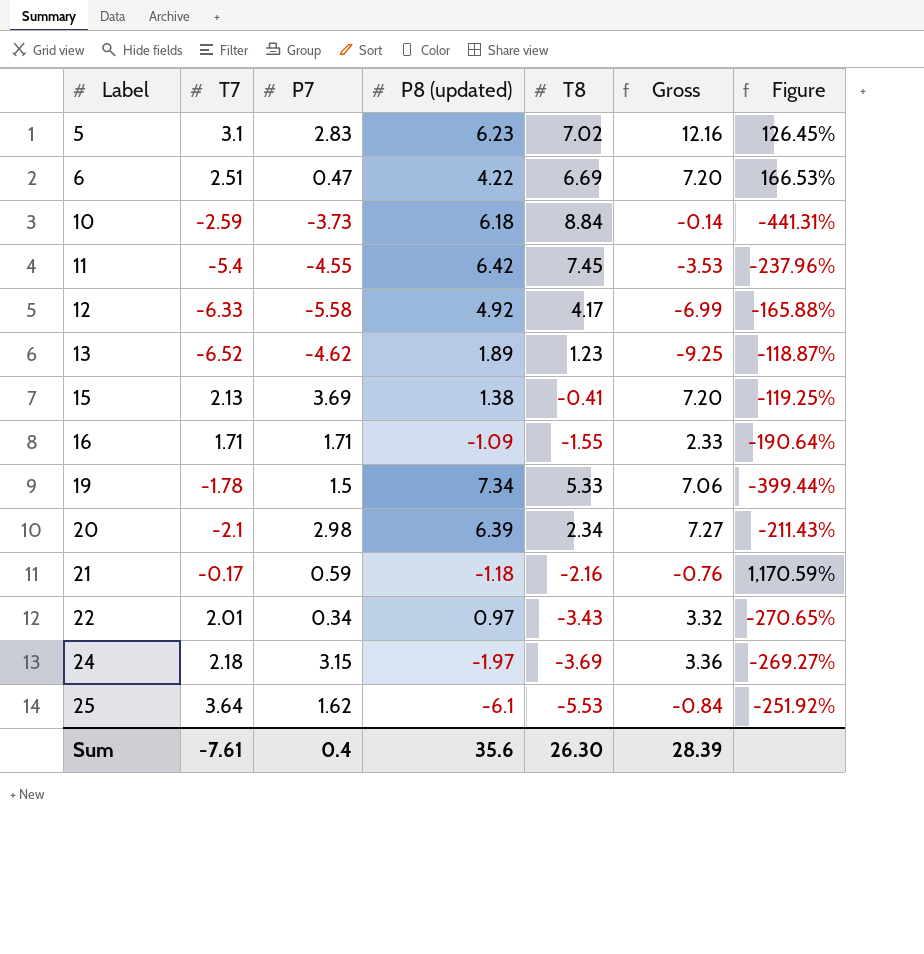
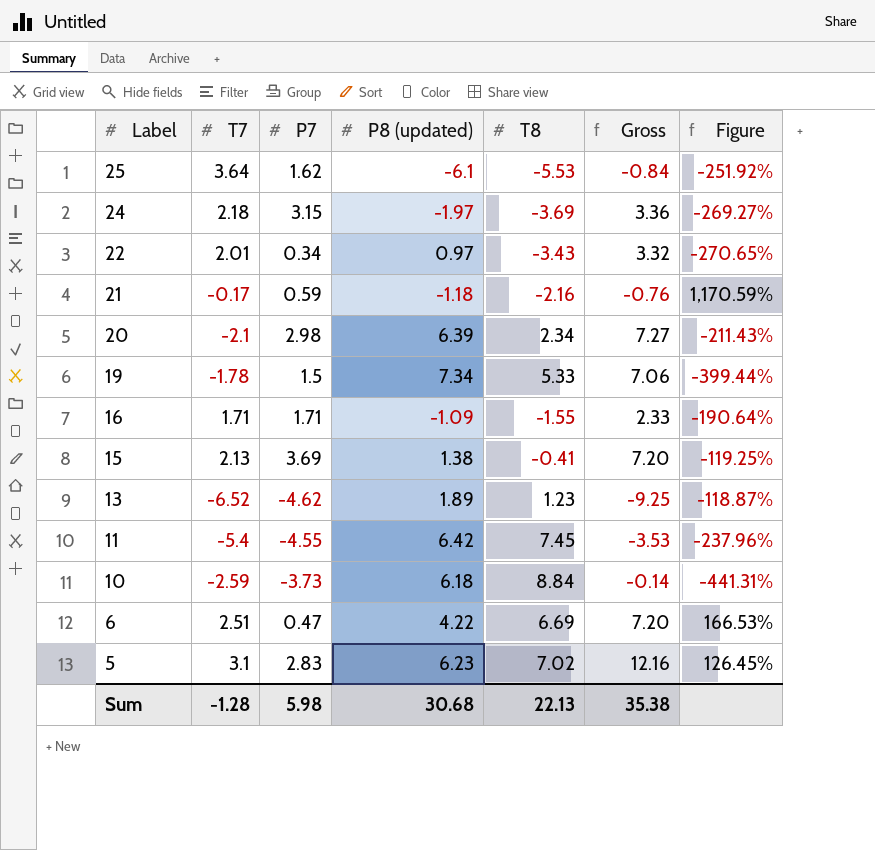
row order: Label ascending -> Label descending
row 12: -6.33 | -5.58 | 4.92 | 4.17 | -6.99 | -165.88% -> none
Sum | T7: -7.61 -> -1.28
Sum | P7: 0.4 -> 5.98
Sum | P8 (updated): 35.6 -> 30.68
Sum | T8: 26.30 -> 22.13
Sum | Gross: 28.39 -> 35.38

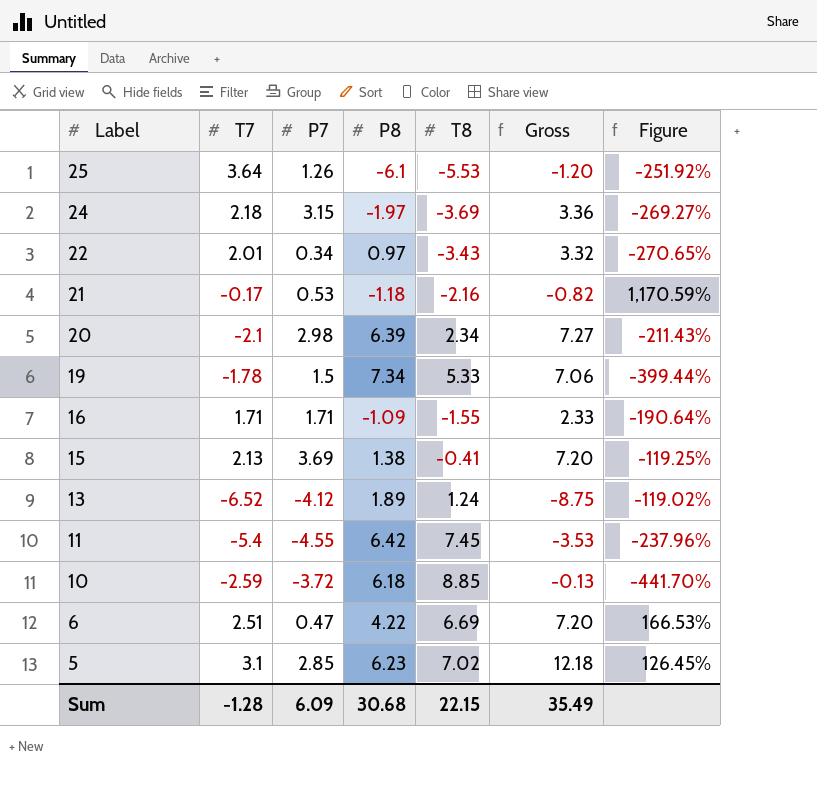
column name: P8 (updated) -> P8
25 | P7: 1.62 -> 1.26
25 | Gross: -0.84 -> -1.20
21 | P7: 0.59 -> 0.53
21 | Gross: -0.76 -> -0.82
13 | P7: -4.62 -> -4.12
13 | T8: 1.23 -> 1.24
13 | Gross: -9.25 -> -8.75
13 | Figure: -118.87% -> -119.02%
10 | P7: -3.73 -> -3.72
10 | T8: 8.84 -> 8.85
10 | Gross: -0.14 -> -0.13
10 | Figure: -441.31% -> -441.70%
5 | P7: 2.83 -> 2.85
5 | Gross: 12.16 -> 12.18
Sum | P7: 5.98 -> 6.09
Sum | T8: 22.13 -> 22.15
Sum | Gross: 35.38 -> 35.49

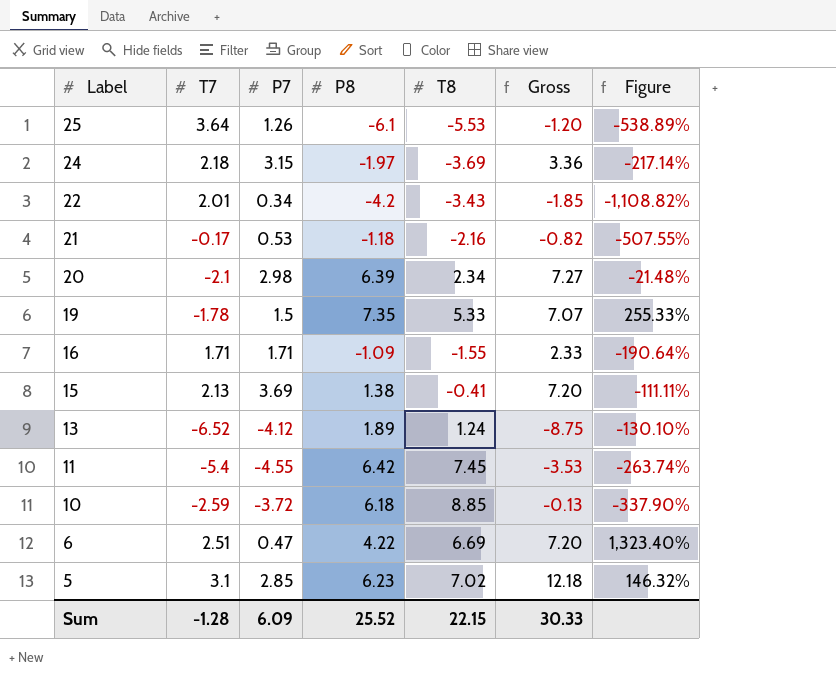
column Figure | formula: ([T8] - [T7]) / [T7] -> ([T8] - [P7]) / [P7]
22 | P8: 0.97 -> -4.2
22 | Gross: 3.32 -> -1.85
19 | P8: 7.34 -> 7.35
19 | Gross: 7.06 -> 7.07
Sum | P8: 30.68 -> 25.52
Sum | Gross: 35.49 -> 30.33

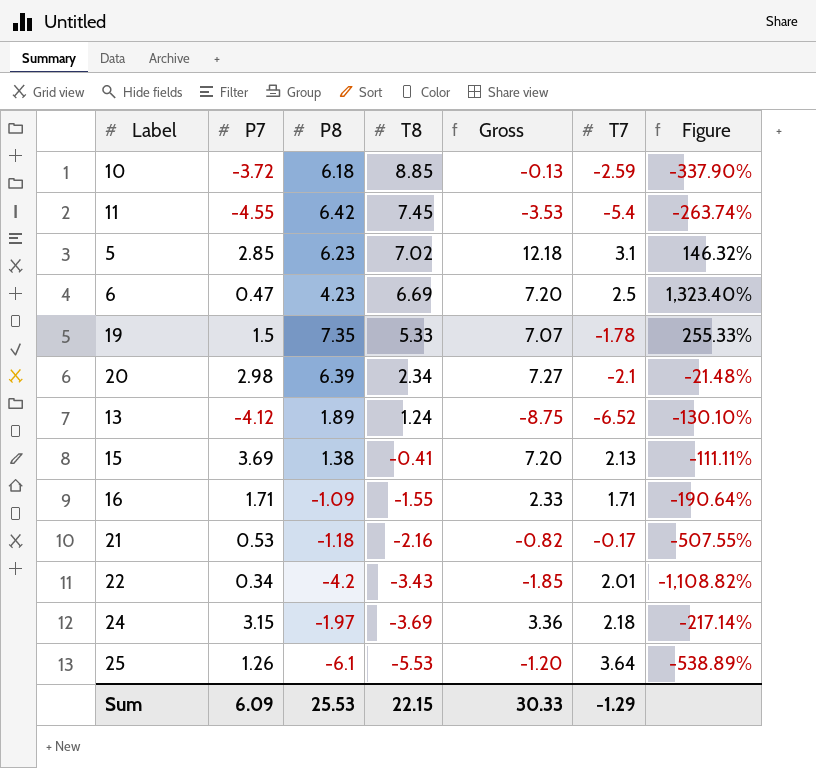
row order: Label descending -> T8 descending
column T7 | position: 2 -> 6
6 | P8: 4.22 -> 4.23
6 | T7: 2.51 -> 2.5
Sum | P8: 25.52 -> 25.53
Sum | T7: -1.28 -> -1.29

